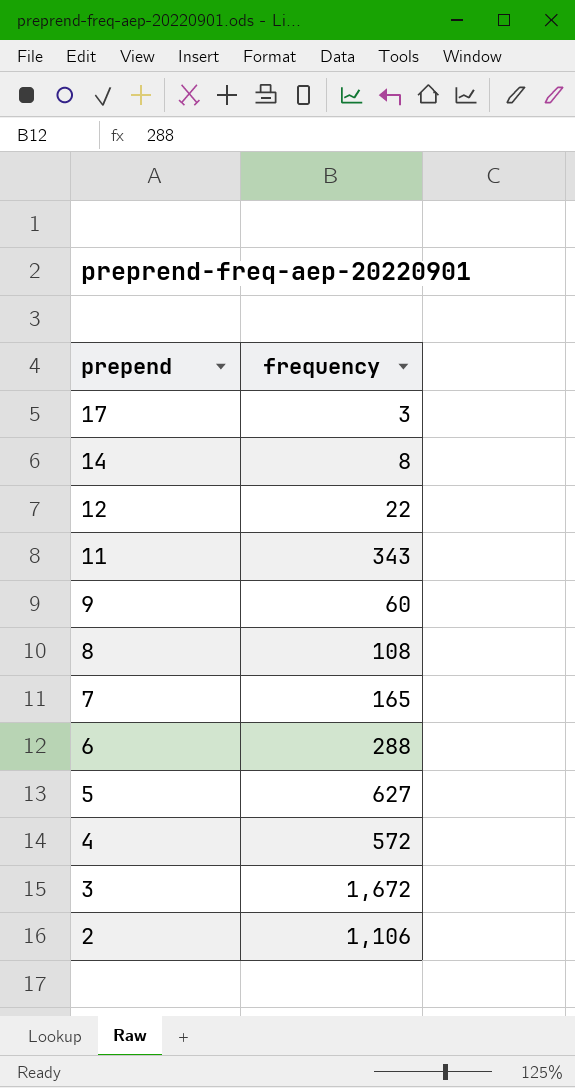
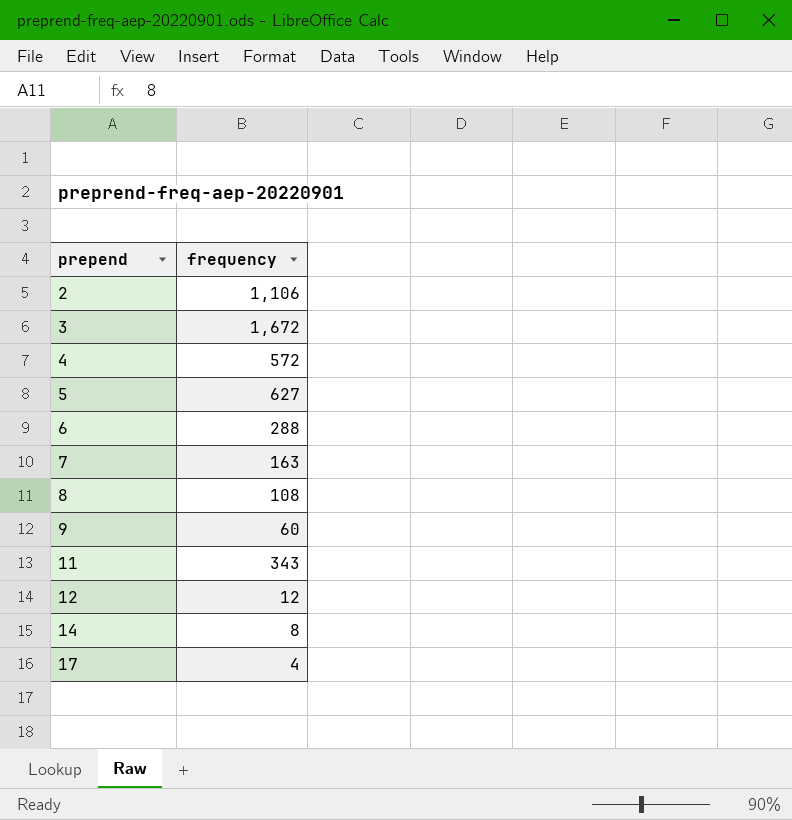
row order: prepend descending -> prepend ascending
7 | frequency: 165 -> 163
12 | frequency: 22 -> 12
17 | frequency: 3 -> 4

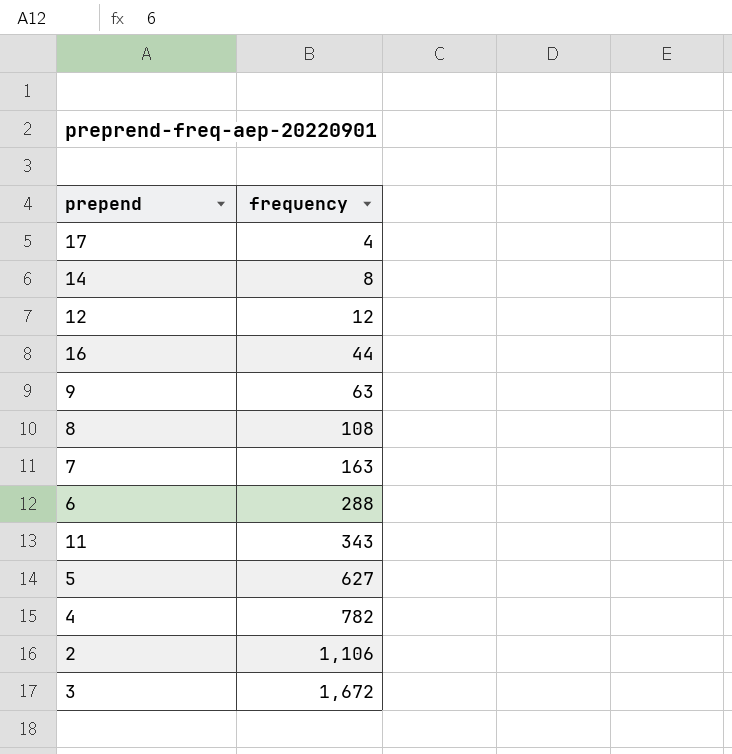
row order: prepend ascending -> frequency ascending
row 16: none -> 44
9 | frequency: 60 -> 63
4 | frequency: 572 -> 782

